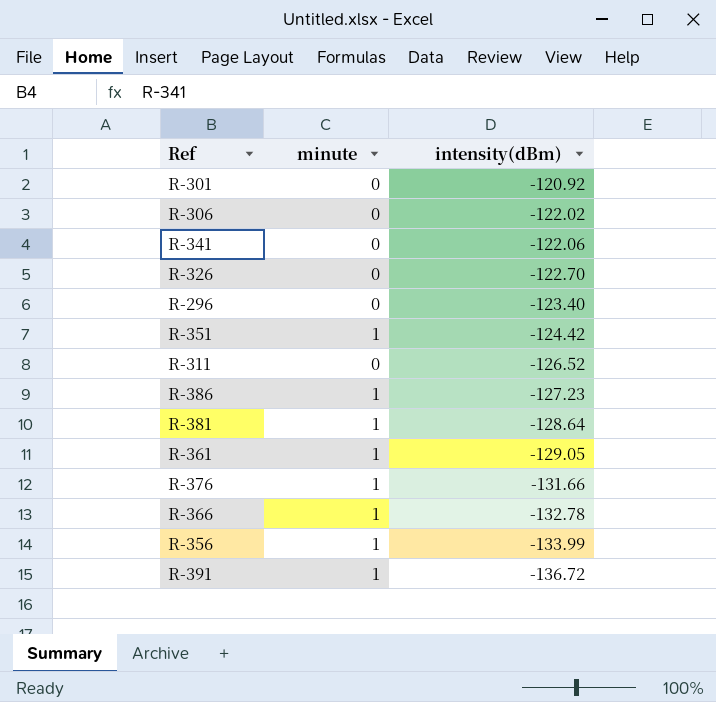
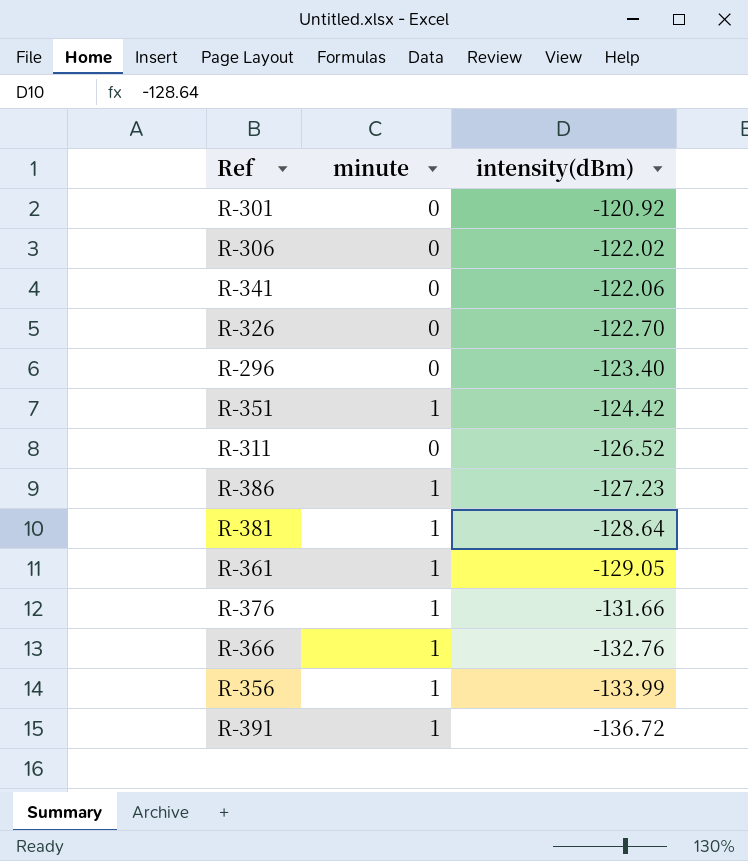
R-366 | intensity(dBm): -132.78 -> -132.76

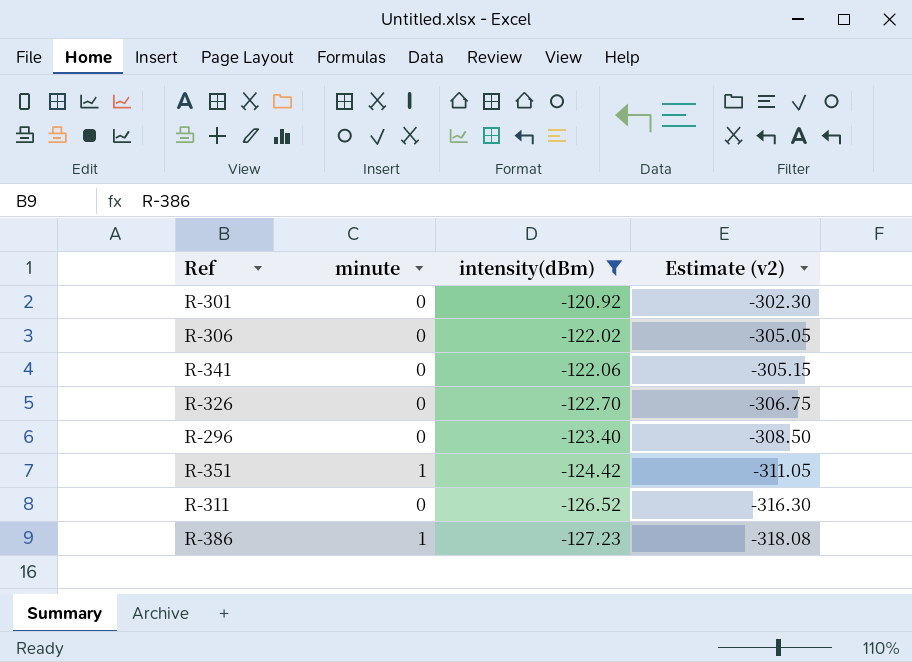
filter: none -> intensity(dBm) >= -127.23
column Estimate (v2) | formula: none -> [intensity(dBm)] * 2.5

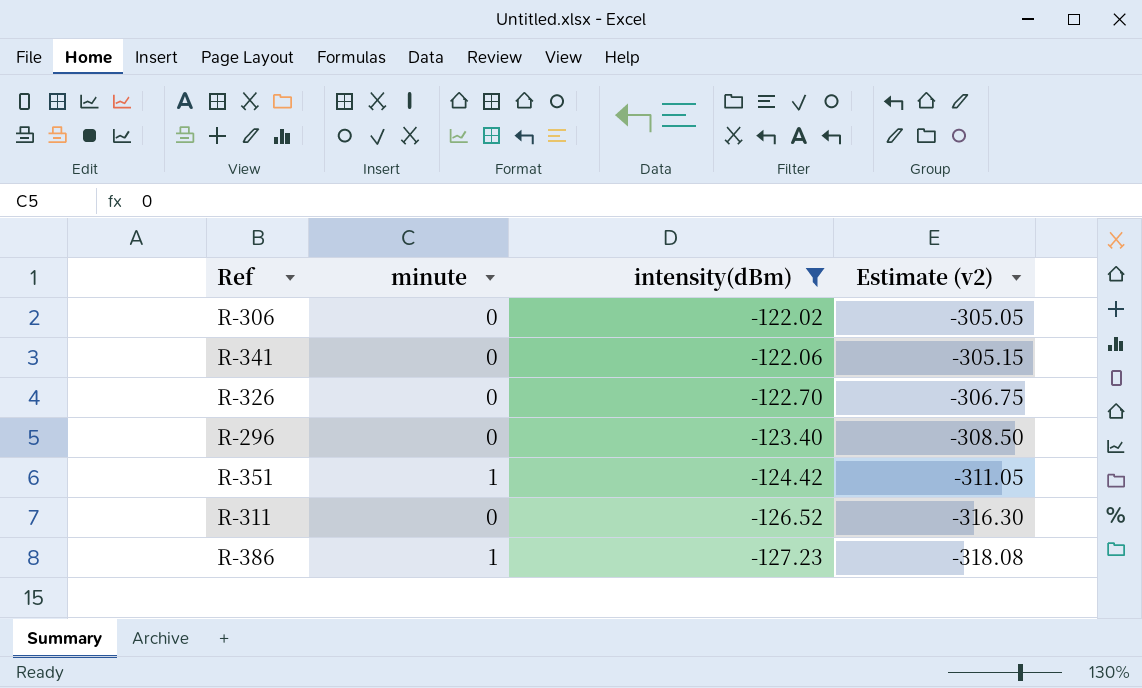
row R-301: 0 | -120.92 | -302.30 -> none

